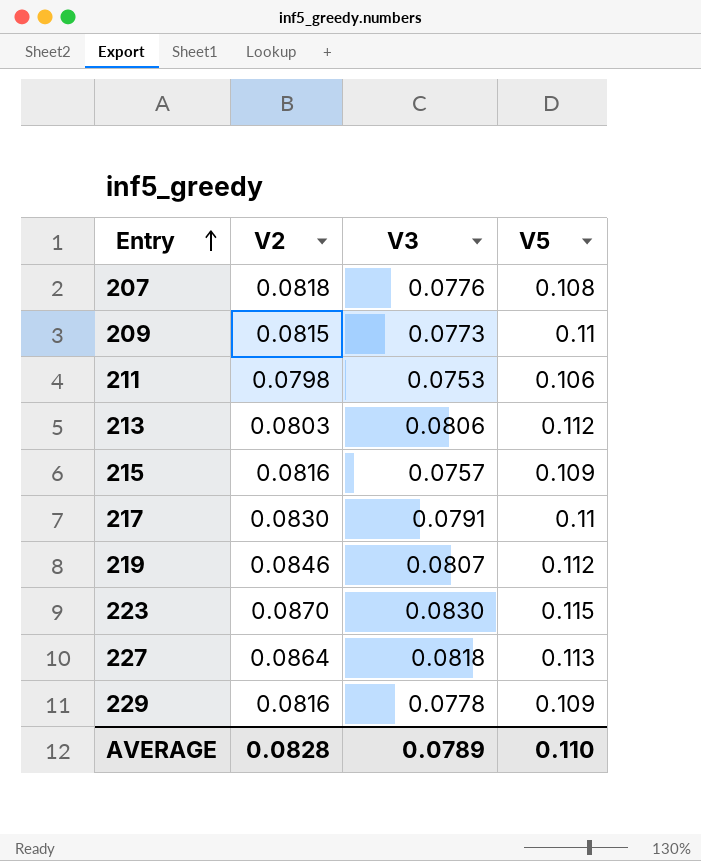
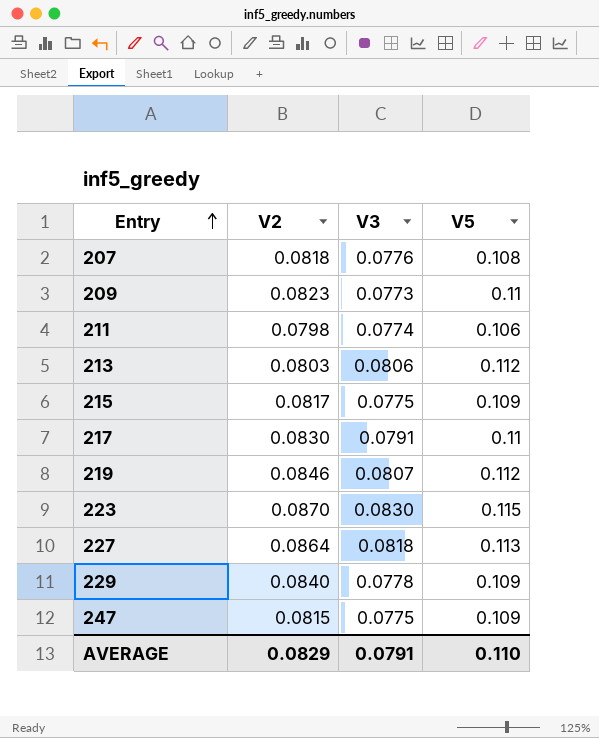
209 | V2: 0.0815 -> 0.0823
211 | V3: 0.0753 -> 0.0774
215 | V2: 0.0816 -> 0.0817
215 | V3: 0.0757 -> 0.0775
229 | V2: 0.0816 -> 0.0840
row 247: none -> 0.0815 | 0.0775 | 0.109
AVERAGE | V2: 0.0828 -> 0.0829
AVERAGE | V3: 0.0789 -> 0.0791

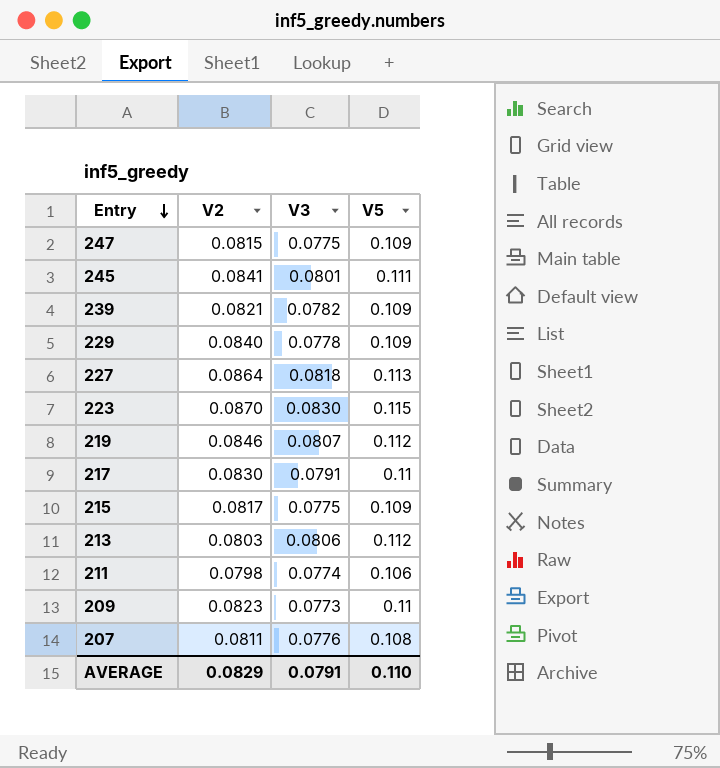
row order: Entry ascending -> Entry descending
row 245: none -> 0.0841 | 0.0801 | 0.111
row 239: none -> 0.0821 | 0.0782 | 0.109
207 | V2: 0.0818 -> 0.0811

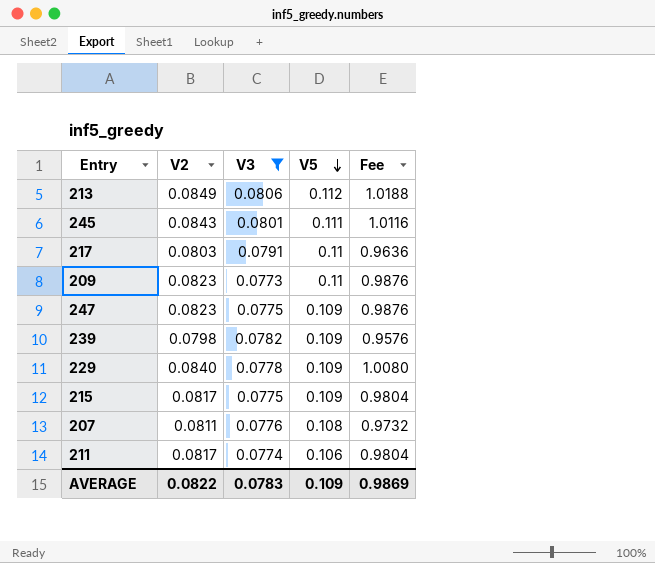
filter: none -> V3 <= 0.0806
row order: Entry descending -> V5 descending
column Fee | formula: none -> [V2] * 12
213 | V2: 0.0803 -> 0.0849
245 | V2: 0.0841 -> 0.0843
217 | V2: 0.0830 -> 0.0803
247 | V2: 0.0815 -> 0.0823
239 | V2: 0.0821 -> 0.0798
211 | V2: 0.0798 -> 0.0817
AVERAGE | V2: 0.0829 -> 0.0822
AVERAGE | V3: 0.0791 -> 0.0783
AVERAGE | V5: 0.110 -> 0.109

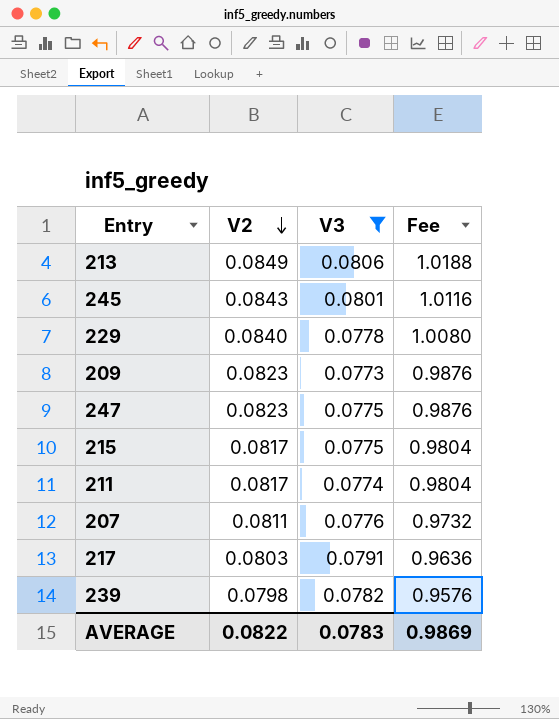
row order: V5 descending -> V2 descending
column V5 | position: 4 -> none

